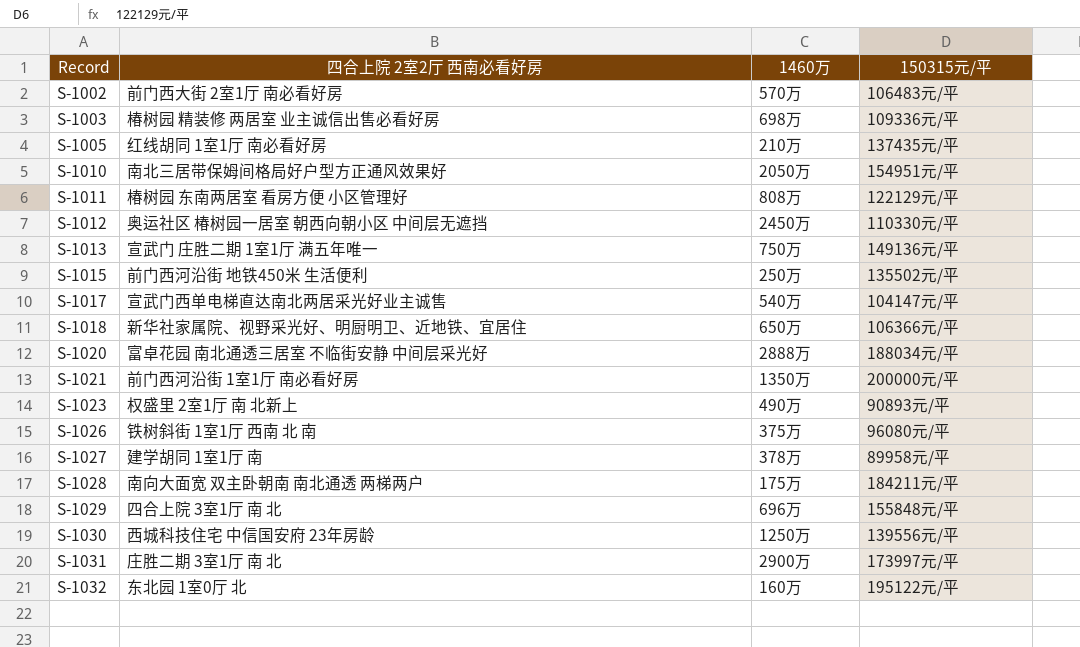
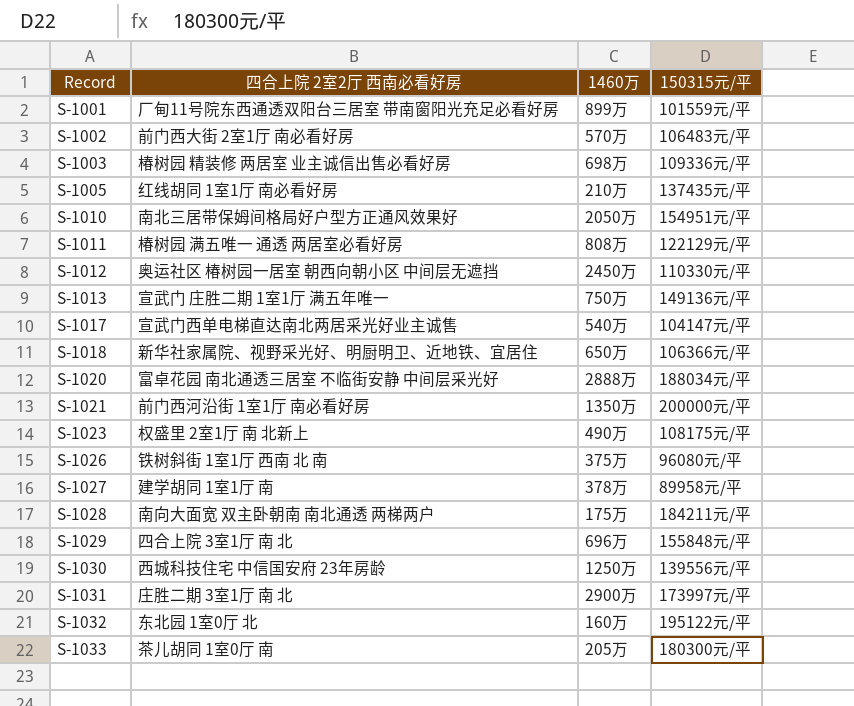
row S-1015: 前门西河沿街 地铁450米 生活便利 | 250万 | 135502元/平 -> none
row S-1001: none -> 厂甸11号院东西通透双阳台三居室 带南窗阳光充足必看好房 | 899万 | 101559元/平
S-1011 | 四合上院 2室2厅 西南必看好房: 椿树园 东南两居室 看房方便 小区管理好 -> 椿树园 满五唯一 通透 两居室必看好房
S-1023 | 150315元/平: 90893元/平 -> 108175元/平
row S-1033: none -> 茶儿胡同 1室0厅 南 | 205万 | 180300元/平

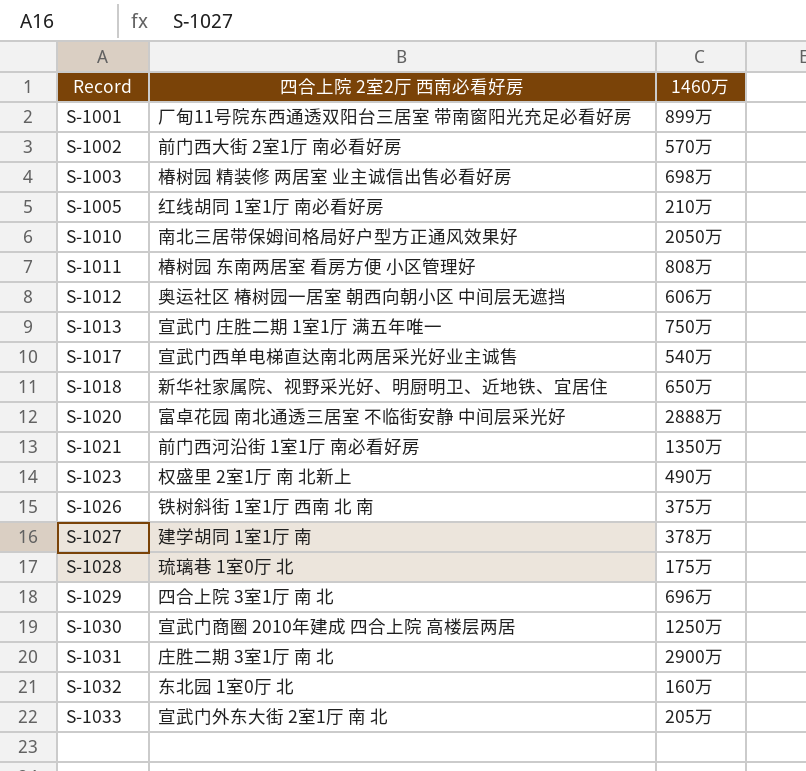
column 150315元/平 | position: 4 -> none
S-1011 | 四合上院 2室2厅 西南必看好房: 椿树园 满五唯一 通透 两居室必看好房 -> 椿树园 东南两居室 看房方便 小区管理好
S-1012 | 1460万: 2450万 -> 606万
S-1028 | 四合上院 2室2厅 西南必看好房: 南向大面宽 双主卧朝南 南北通透 两梯两户 -> 琉璃巷 1室0厅 北
S-1030 | 四合上院 2室2厅 西南必看好房: 西城科技住宅 中信国安府 23年房龄 -> 宣武门商圈 2010年建成 四合上院 高楼层两居
S-1033 | 四合上院 2室2厅 西南必看好房: 茶儿胡同 1室0厅 南 -> 宣武门外东大街 2室1厅 南 北

